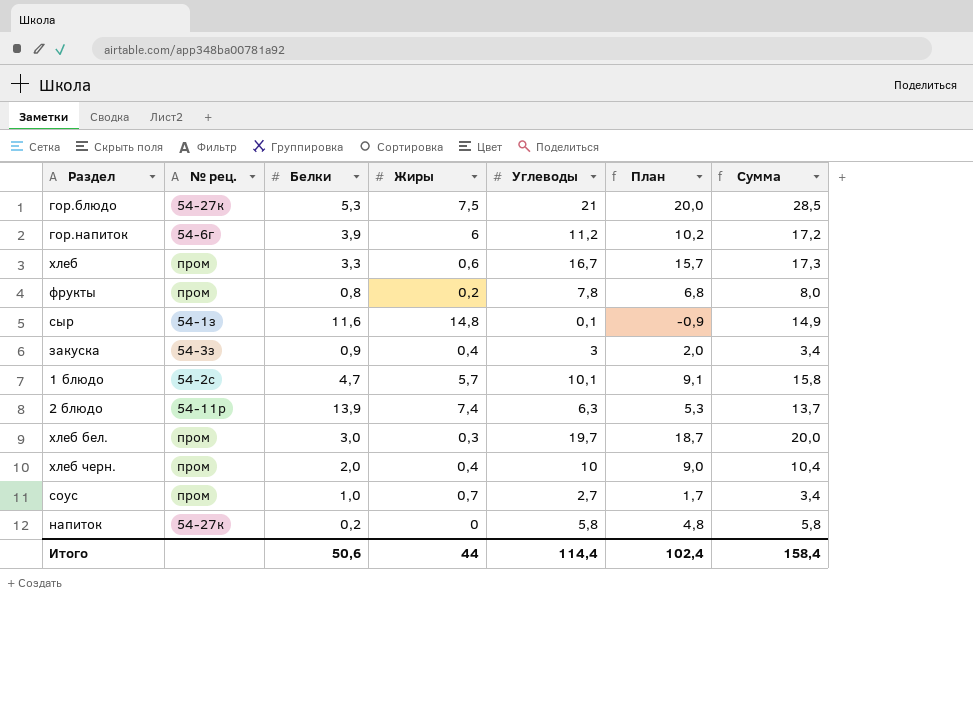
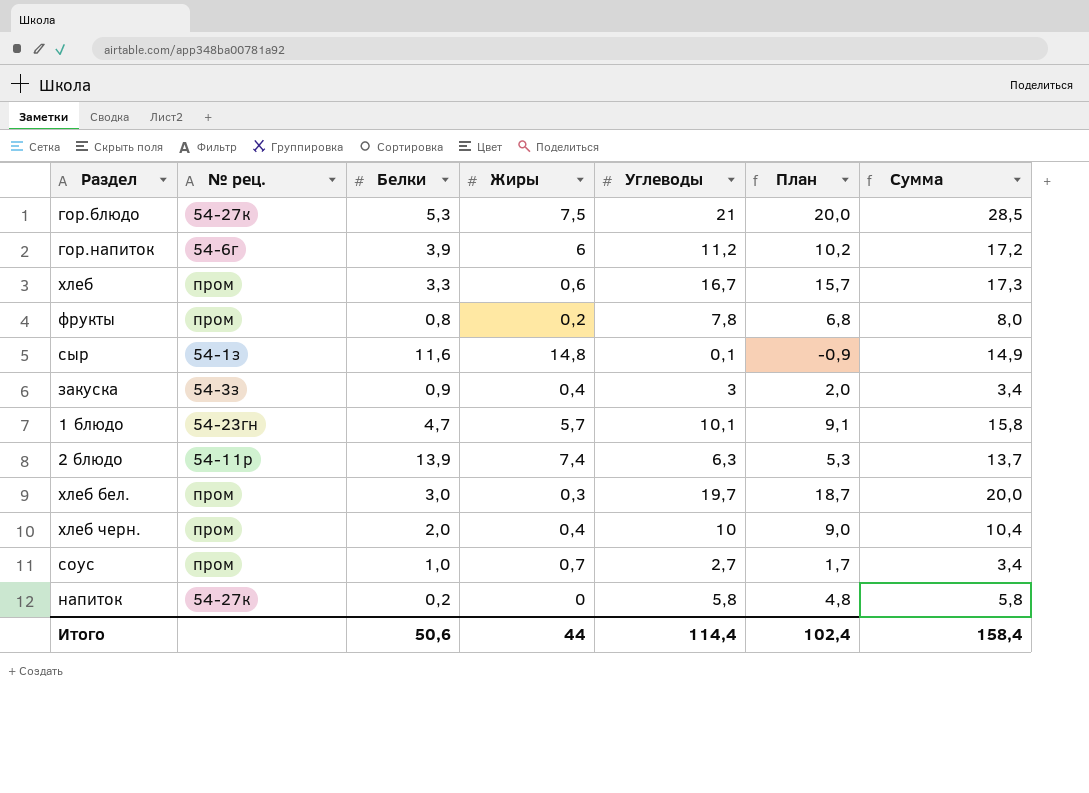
1 блюдо | № рец.: 54-2с -> 54-23гн

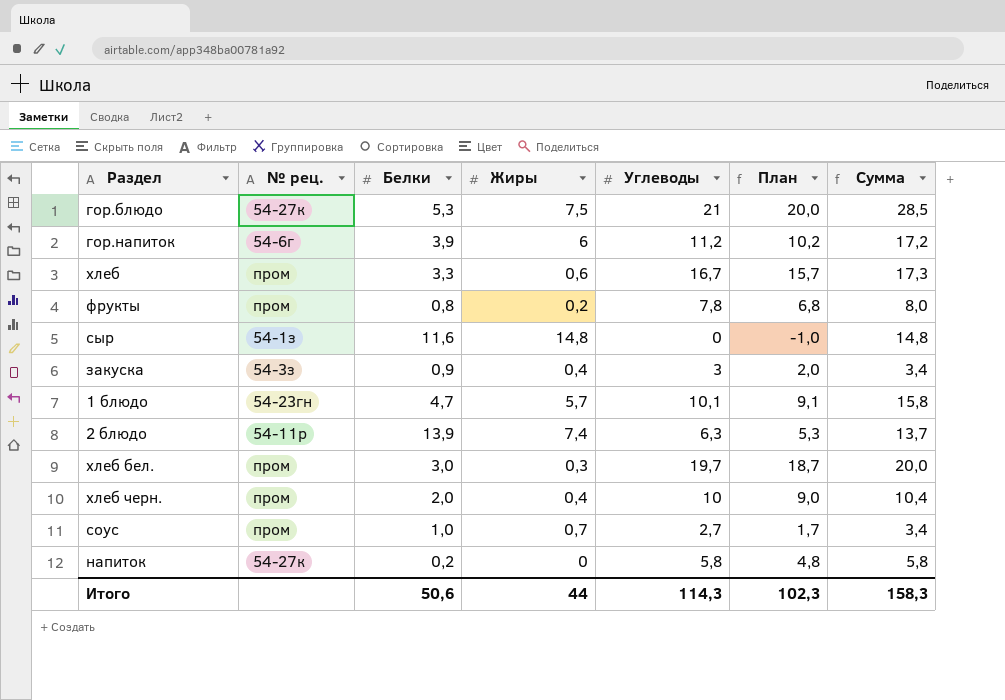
сыр | Углеводы: 0,1 -> 0
сыр | План: -0,9 -> -1,0
сыр | Сумма: 14,9 -> 14,8
Итого | Углеводы: 114,4 -> 114,3
Итого | План: 102,4 -> 102,3
Итого | Сумма: 158,4 -> 158,3

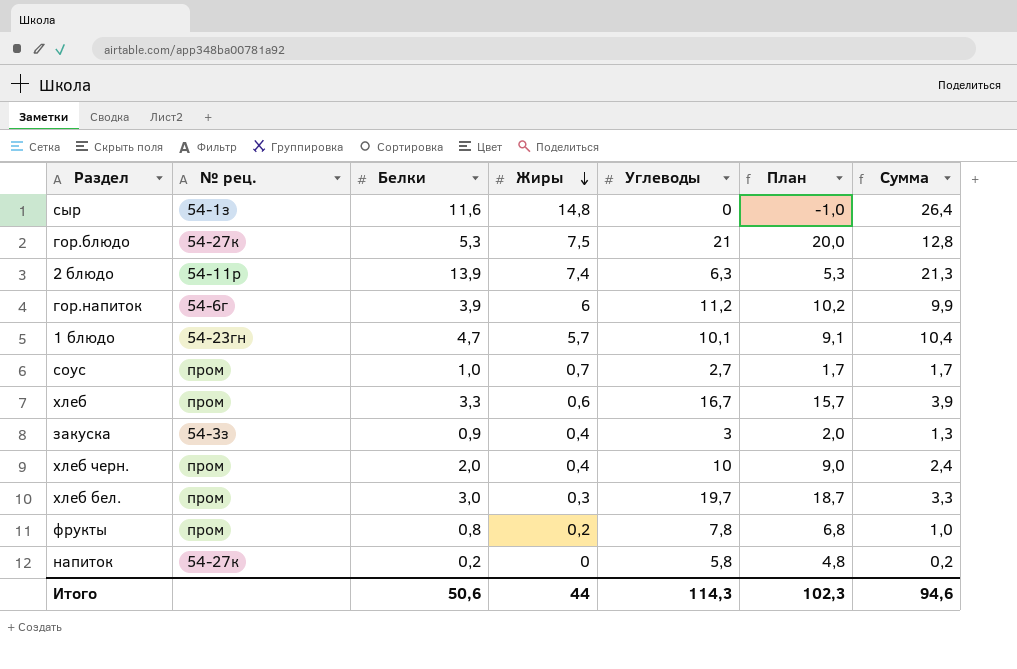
row order: none -> Жиры descending
column Сумма | formula: [Жиры] + [Углеводы] -> [Белки] + [Жиры]
Итого | Сумма: 158,3 -> 94,6

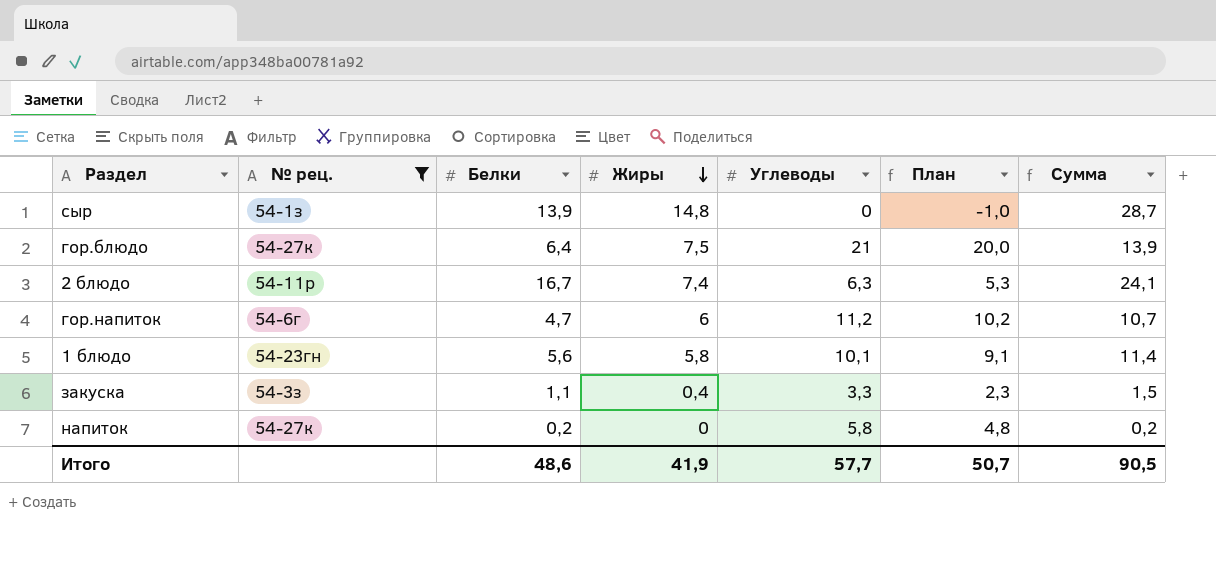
filter: none -> № рец. != пром
сыр | Белки: 11,6 -> 13,9
сыр | Сумма: 26,4 -> 28,7
гор.блюдо | Белки: 5,3 -> 6,4
гор.блюдо | Сумма: 12,8 -> 13,9
2 блюдо | Белки: 13,9 -> 16,7
2 блюдо | Сумма: 21,3 -> 24,1
гор.напиток | Белки: 3,9 -> 4,7
гор.напиток | Сумма: 9,9 -> 10,7
1 блюдо | Белки: 4,7 -> 5,6
1 блюдо | Жиры: 5,7 -> 5,8
1 блюдо | Сумма: 10,4 -> 11,4
закуска | Белки: 0,9 -> 1,1
закуска | Углеводы: 3 -> 3,3
закуска | План: 2,0 -> 2,3
закуска | Сумма: 1,3 -> 1,5
Итого | Белки: 50,6 -> 48,6
Итого | Жиры: 44 -> 41,9
Итого | Углеводы: 114,3 -> 57,7
Итого | План: 102,3 -> 50,7
Итого | Сумма: 94,6 -> 90,5

